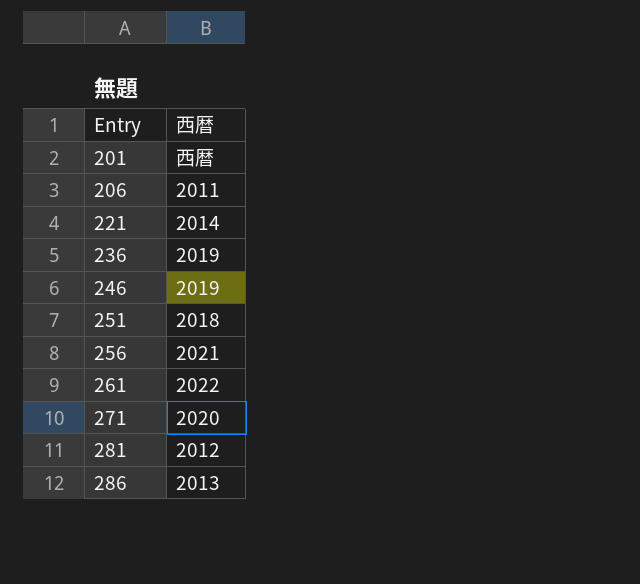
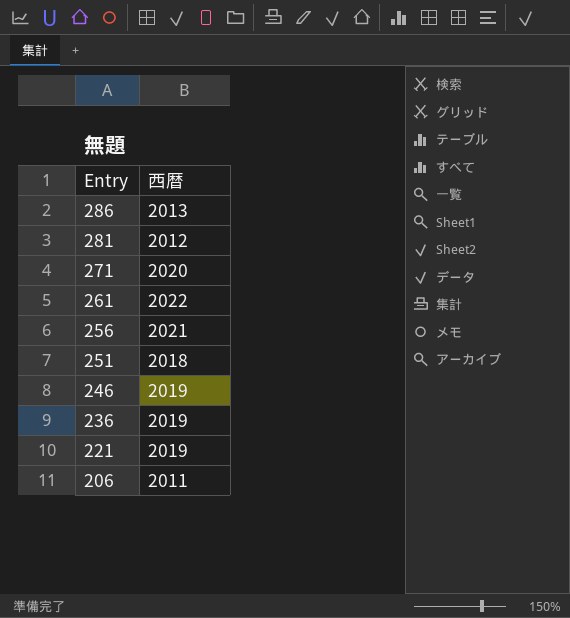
row order: Entry ascending -> Entry descending
row 201: 西暦 -> none
221 | 西暦: 2014 -> 2019

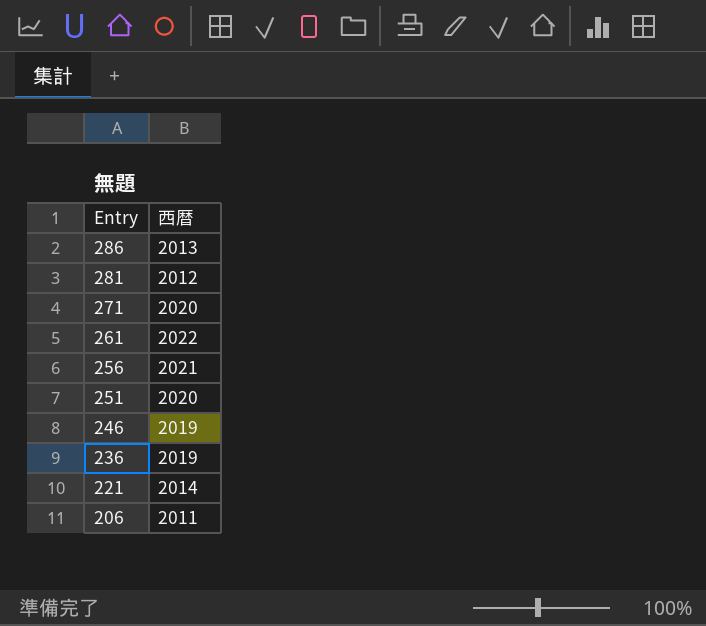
251 | 西暦: 2018 -> 2020
221 | 西暦: 2019 -> 2014

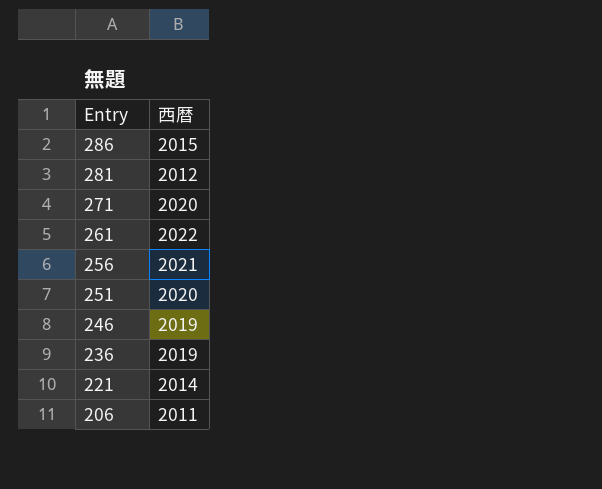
286 | 西暦: 2013 -> 2015

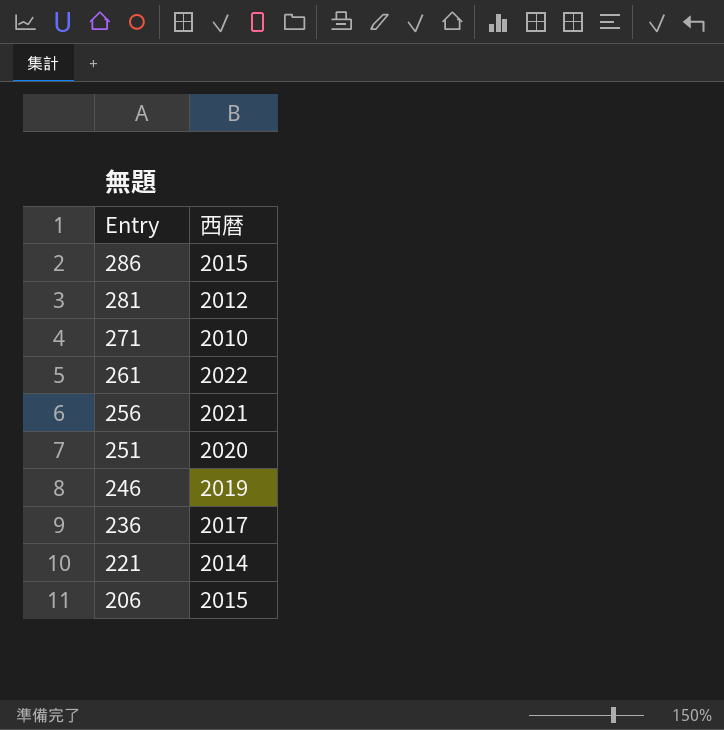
271 | 西暦: 2020 -> 2010
236 | 西暦: 2019 -> 2017
206 | 西暦: 2011 -> 2015

